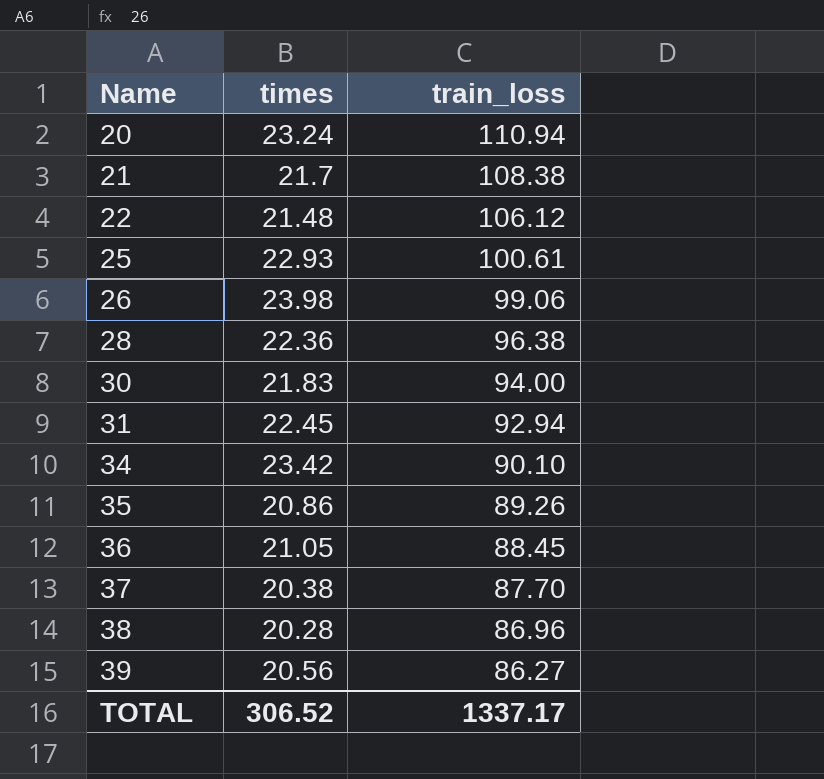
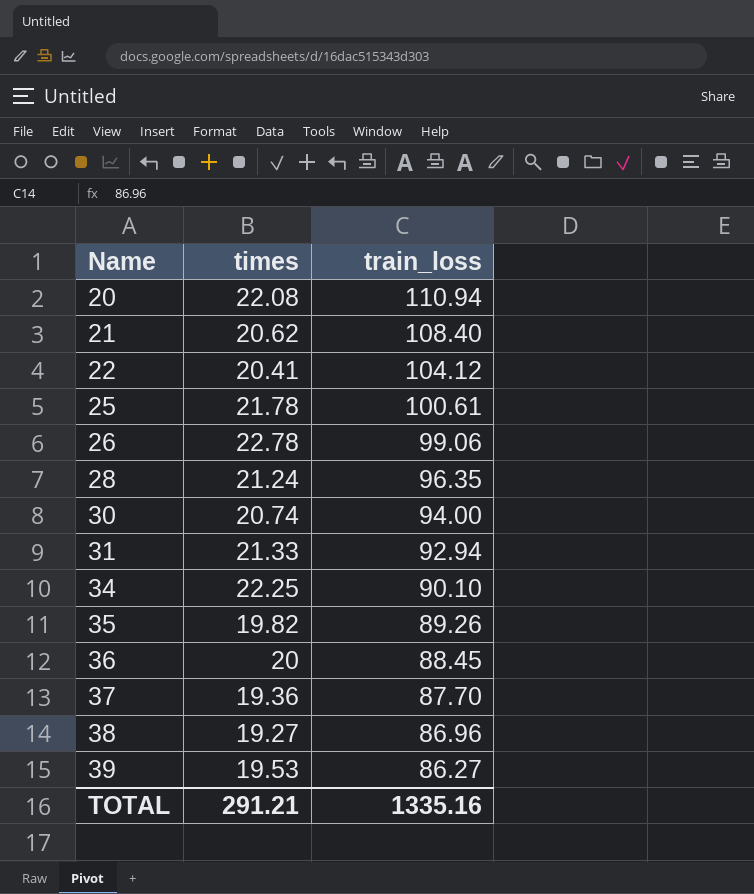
20 | times: 23.24 -> 22.08
21 | times: 21.7 -> 20.62
21 | train_loss: 108.38 -> 108.40
22 | times: 21.48 -> 20.41
22 | train_loss: 106.12 -> 104.12
25 | times: 22.93 -> 21.78
26 | times: 23.98 -> 22.78
28 | times: 22.36 -> 21.24
28 | train_loss: 96.38 -> 96.35
30 | times: 21.83 -> 20.74
31 | times: 22.45 -> 21.33
34 | times: 23.42 -> 22.25
35 | times: 20.86 -> 19.82
36 | times: 21.05 -> 20
37 | times: 20.38 -> 19.36
38 | times: 20.28 -> 19.27
39 | times: 20.56 -> 19.53
TOTAL | times: 306.52 -> 291.21
TOTAL | train_loss: 1337.17 -> 1335.16

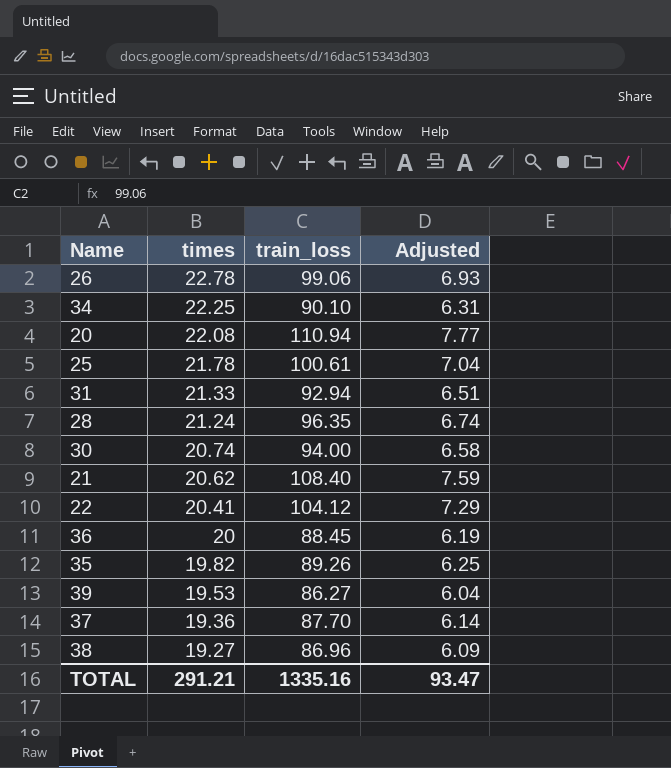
row order: Name ascending -> times descending
column Adjusted | formula: none -> [train_loss] * 0.07

